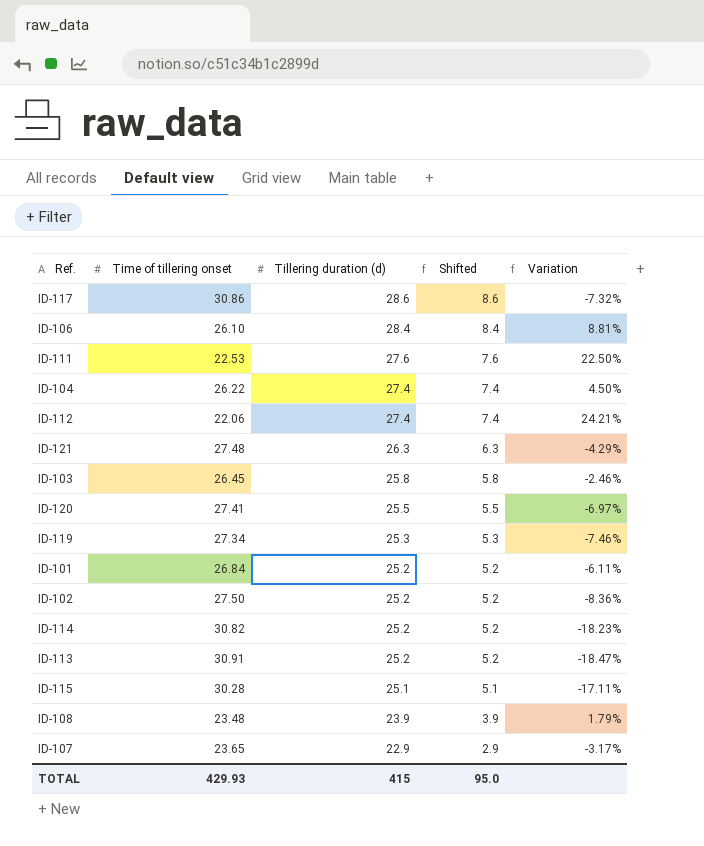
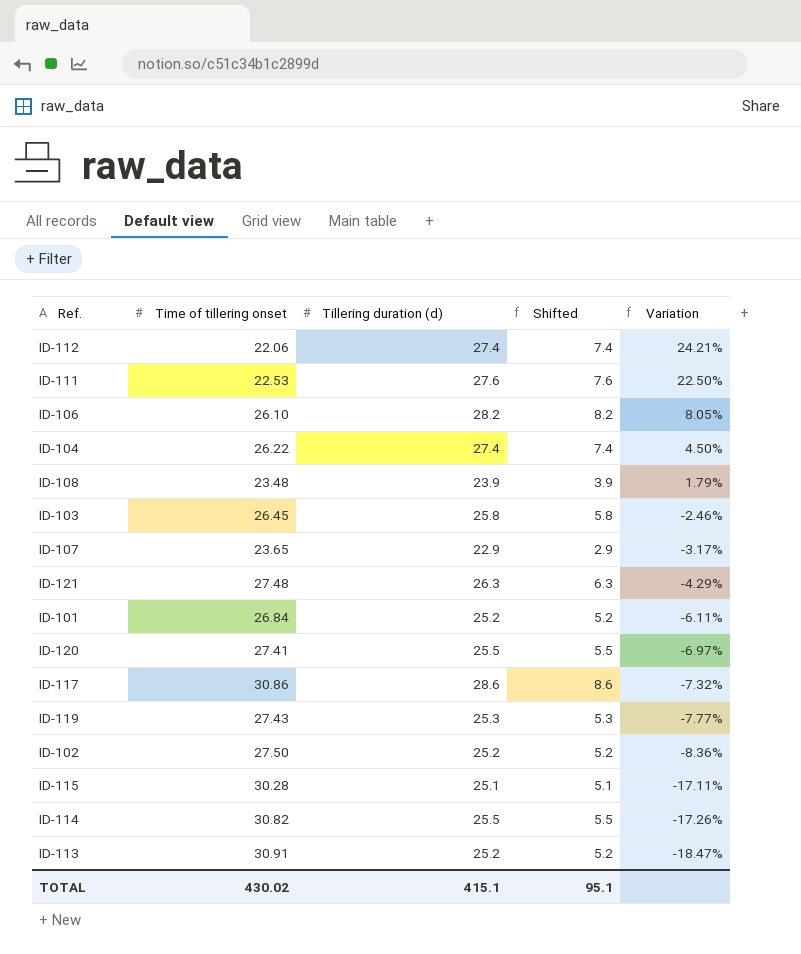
row order: Tillering duration (d) descending -> Variation descending
ID-106 | Tillering duration (d): 28.4 -> 28.2
ID-106 | Shifted: 8.4 -> 8.2
ID-106 | Variation: 8.81% -> 8.05%
ID-119 | Time of tillering onset: 27.34 -> 27.43
ID-119 | Variation: -7.46% -> -7.77%
ID-114 | Tillering duration (d): 25.2 -> 25.5
ID-114 | Shifted: 5.2 -> 5.5
ID-114 | Variation: -18.23% -> -17.26%
TOTAL | Time of tillering onset: 429.93 -> 430.02
TOTAL | Tillering duration (d): 415 -> 415.1
TOTAL | Shifted: 95.0 -> 95.1

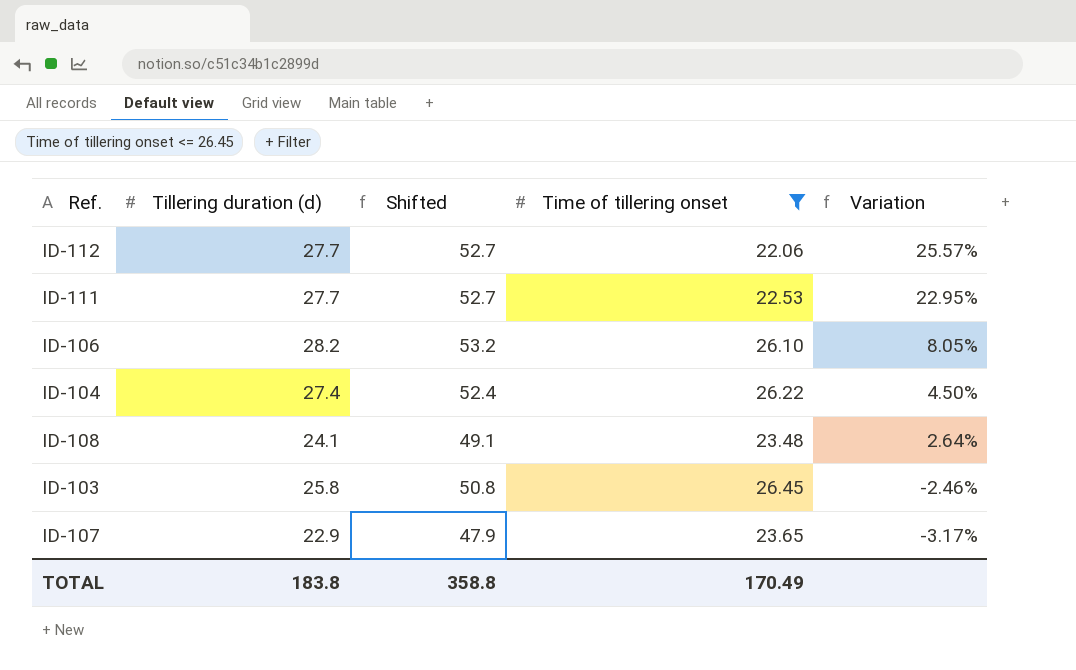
filter: none -> Time of tillering onset <= 26.45
column Shifted | formula: [Tillering duration (d)] - 20 -> [Tillering duration (d)] + 25
column Time of tillering onset | position: 2 -> 4
ID-112 | Tillering duration (d): 27.4 -> 27.7
ID-112 | Variation: 24.21% -> 25.57%
ID-111 | Tillering duration (d): 27.6 -> 27.7
ID-111 | Variation: 22.50% -> 22.95%
ID-108 | Tillering duration (d): 23.9 -> 24.1
ID-108 | Variation: 1.79% -> 2.64%
TOTAL | Tillering duration (d): 415.1 -> 183.8
TOTAL | Shifted: 95.1 -> 358.8
TOTAL | Time of tillering onset: 430.02 -> 170.49

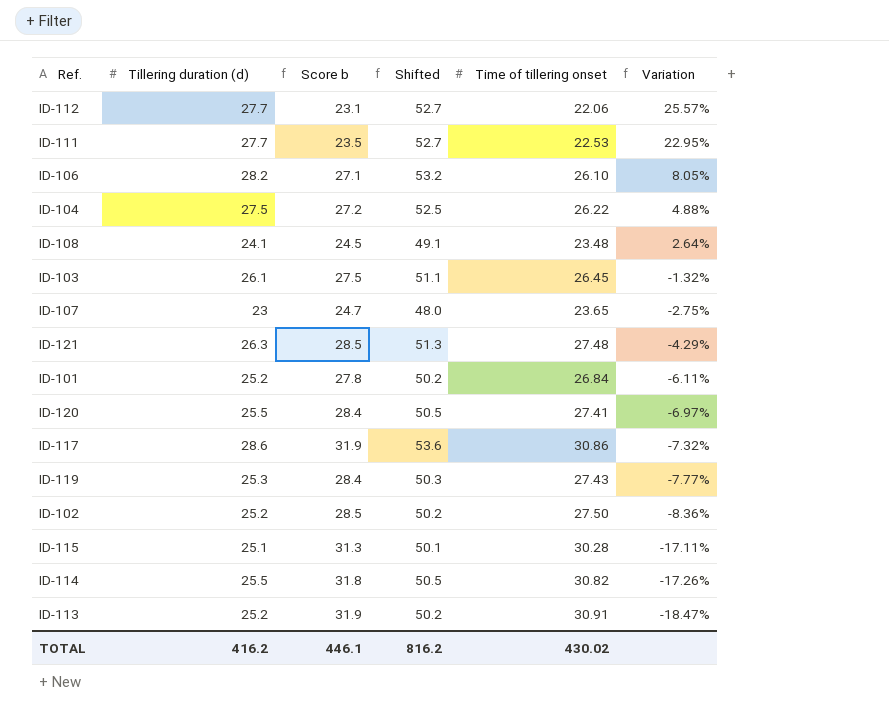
filter: Time of tillering onset <= 26.45 -> none
column Score b | formula: none -> [Time of tillering onset] + 1
ID-104 | Tillering duration (d): 27.4 -> 27.5
ID-104 | Shifted: 52.4 -> 52.5
ID-104 | Variation: 4.50% -> 4.88%
ID-103 | Tillering duration (d): 25.8 -> 26.1
ID-103 | Shifted: 50.8 -> 51.1
ID-103 | Variation: -2.46% -> -1.32%
ID-107 | Tillering duration (d): 22.9 -> 23
ID-107 | Shifted: 47.9 -> 48.0
ID-107 | Variation: -3.17% -> -2.75%
TOTAL | Tillering duration (d): 183.8 -> 416.2
TOTAL | Shifted: 358.8 -> 816.2
TOTAL | Time of tillering onset: 170.49 -> 430.02

